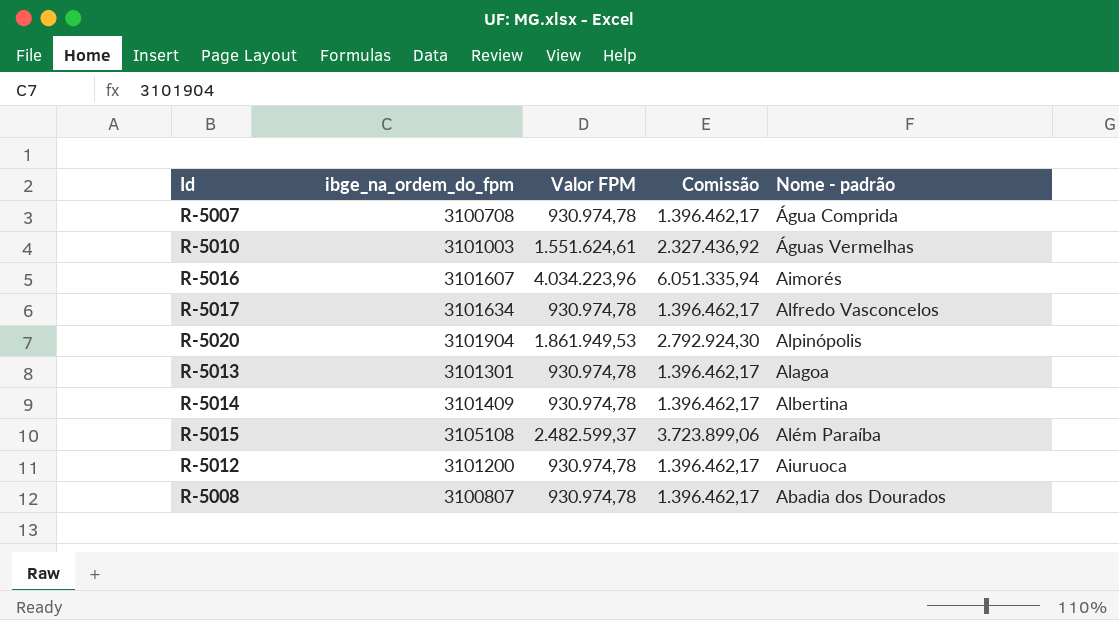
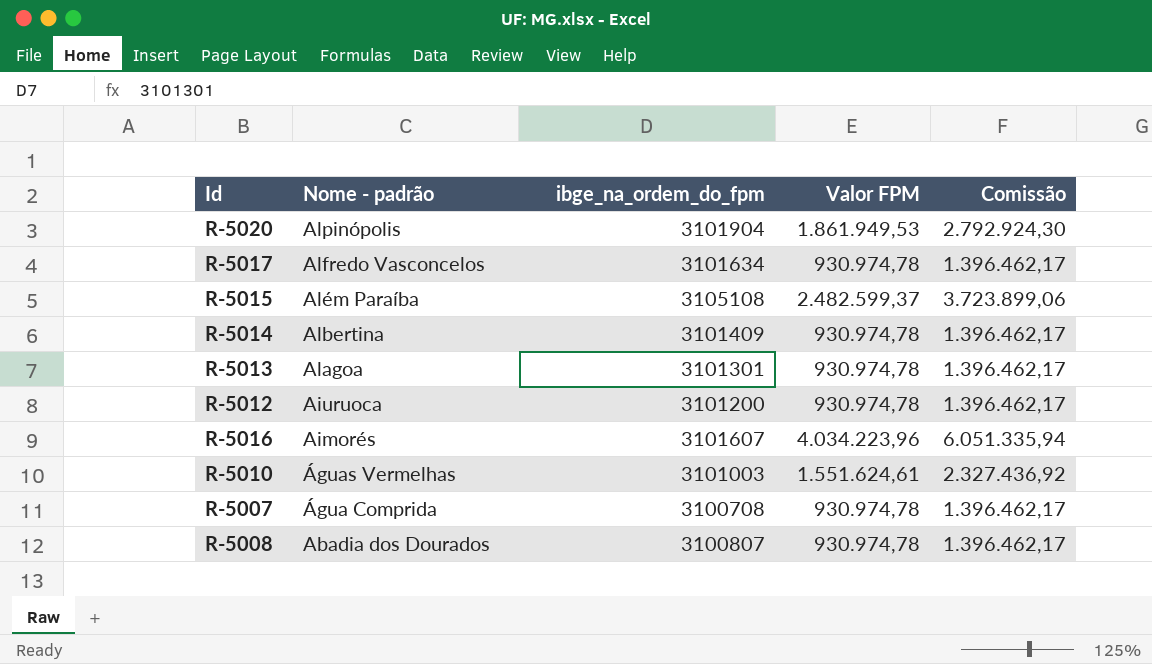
row order: none -> Nome - padrão descending
column Nome - padrão | position: 5 -> 2

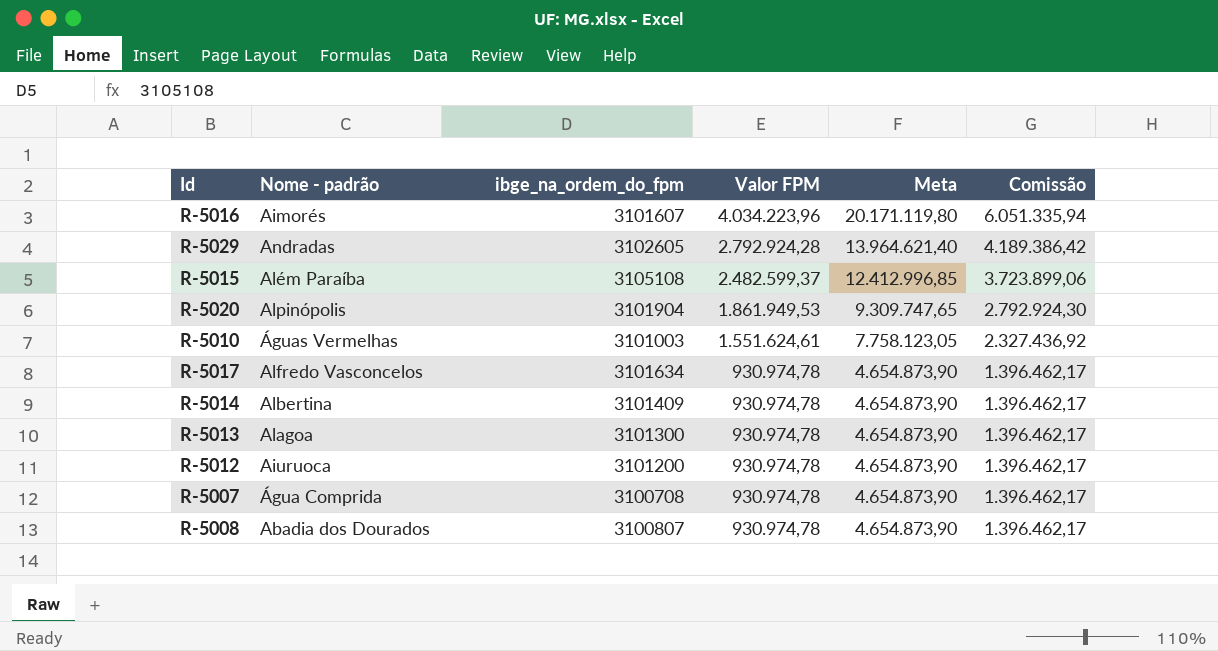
row order: Nome - padrão descending -> Valor FPM descending
column Meta | formula: none -> [Valor FPM] * 5
row R-5029: none -> Andradas | 3102605 | 2.792.924,28 | 13.964.621,40 | 4.189.386,42
R-5013 | ibge_na_ordem_do_fpm: 3101301 -> 3101300

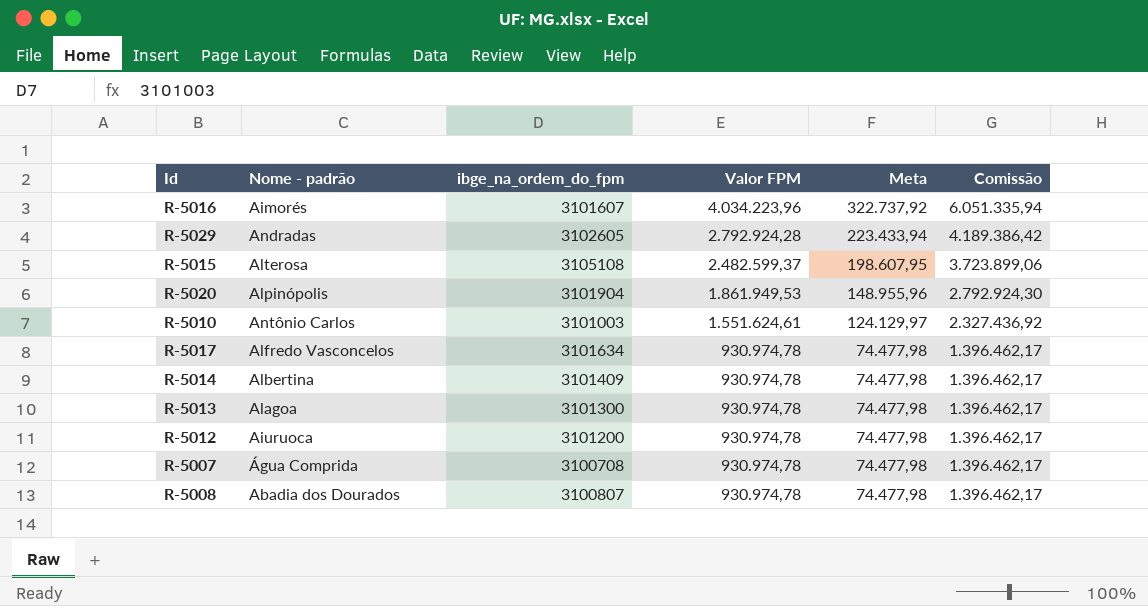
column Meta | formula: [Valor FPM] * 5 -> [Valor FPM] * 0,08
R-5015 | Nome - padrão: Além Paraíba -> Alterosa
R-5010 | Nome - padrão: Águas Vermelhas -> Antônio Carlos

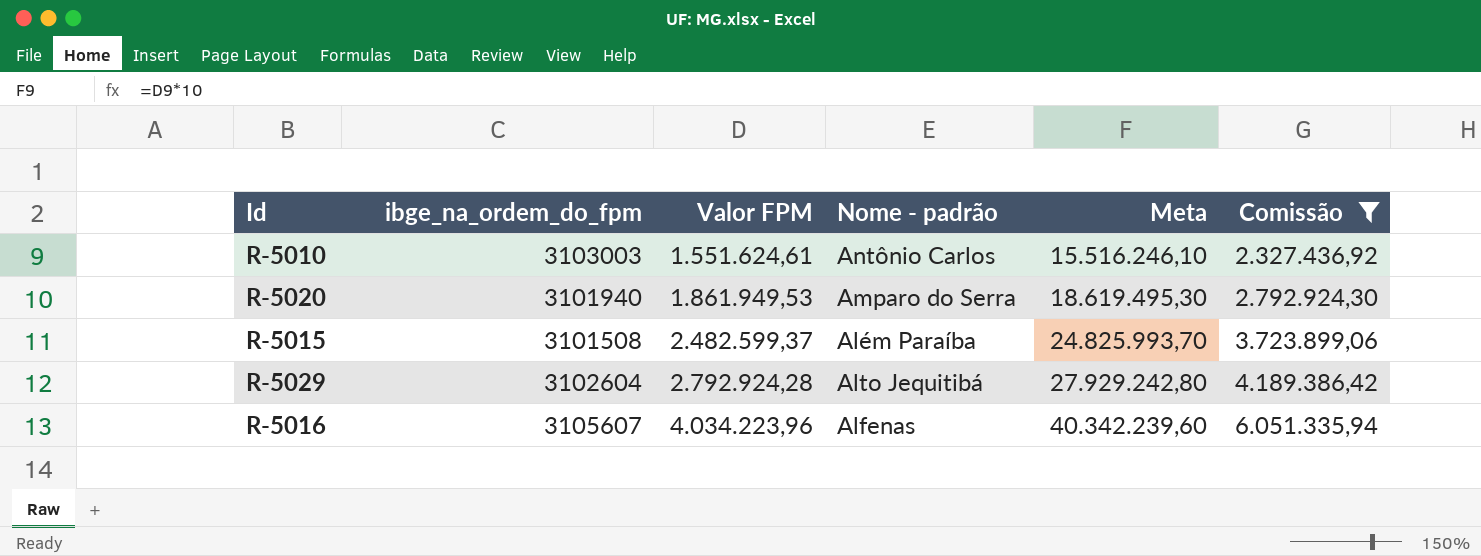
filter: none -> Comissão != 1.396.462,17
row order: Valor FPM descending -> Valor FPM ascending
column Nome - padrão | position: 2 -> 4
column Meta | formula: [Valor FPM] * 0,08 -> [Valor FPM] * 10
R-5010 | ibge_na_ordem_do_fpm: 3101003 -> 3103003
R-5020 | ibge_na_ordem_do_fpm: 3101904 -> 3101940
R-5020 | Nome - padrão: Alpinópolis -> Amparo do Serra
R-5015 | ibge_na_ordem_do_fpm: 3105108 -> 3101508
R-5015 | Nome - padrão: Alterosa -> Além Paraíba
R-5029 | ibge_na_ordem_do_fpm: 3102605 -> 3102604
R-5029 | Nome - padrão: Andradas -> Alto Jequitibá
R-5016 | ibge_na_ordem_do_fpm: 3101607 -> 3105607
R-5016 | Nome - padrão: Aimorés -> Alfenas

